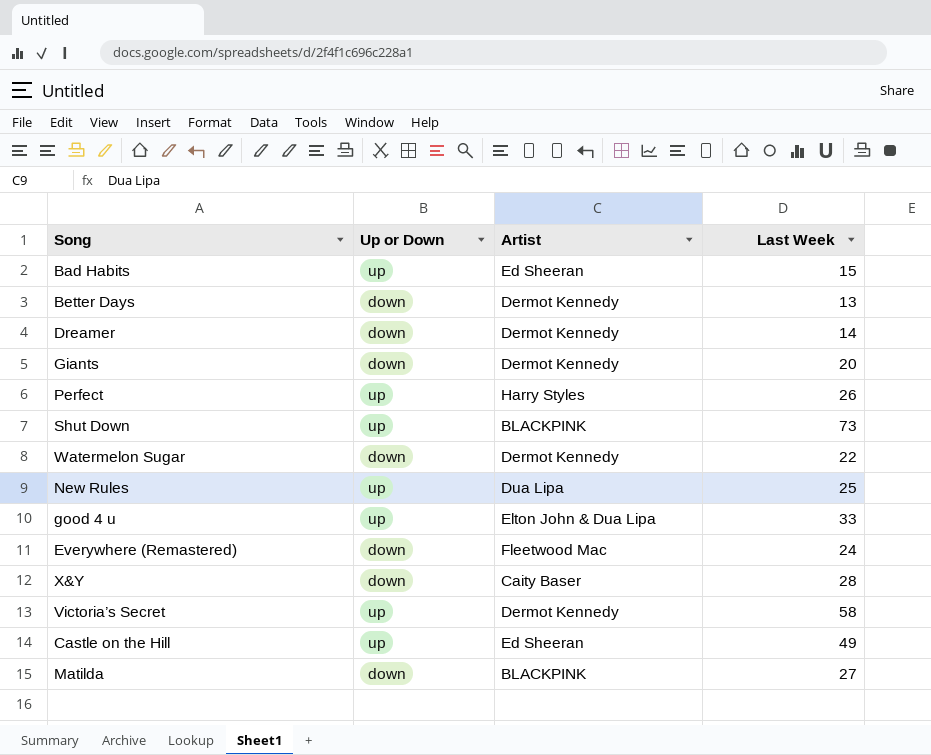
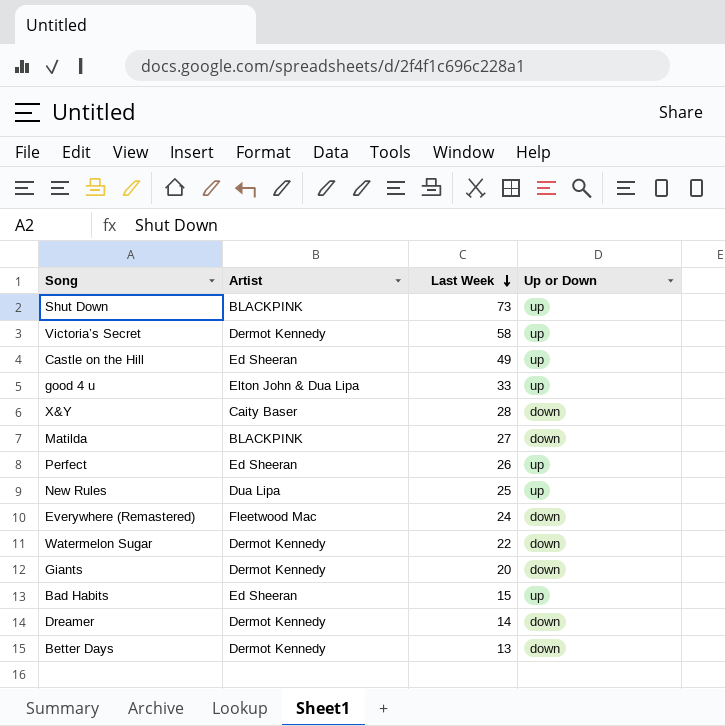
row order: none -> Last Week descending
column Up or Down | position: 2 -> 4
Perfect | Artist: Harry Styles -> Ed Sheeran

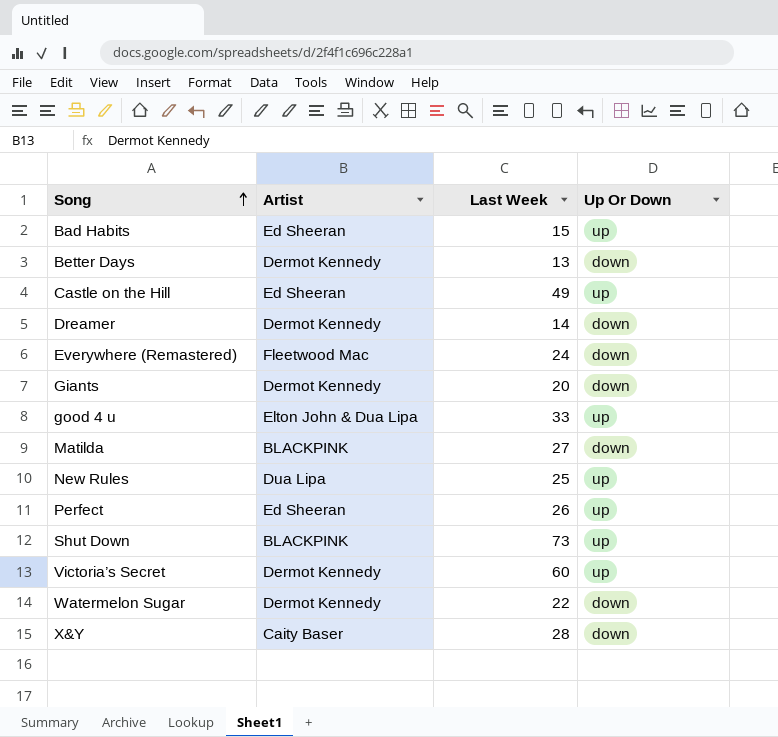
row order: Last Week descending -> Song ascending
column name: Up or Down -> Up Or Down
Victoria’s Secret | Last Week: 58 -> 60

